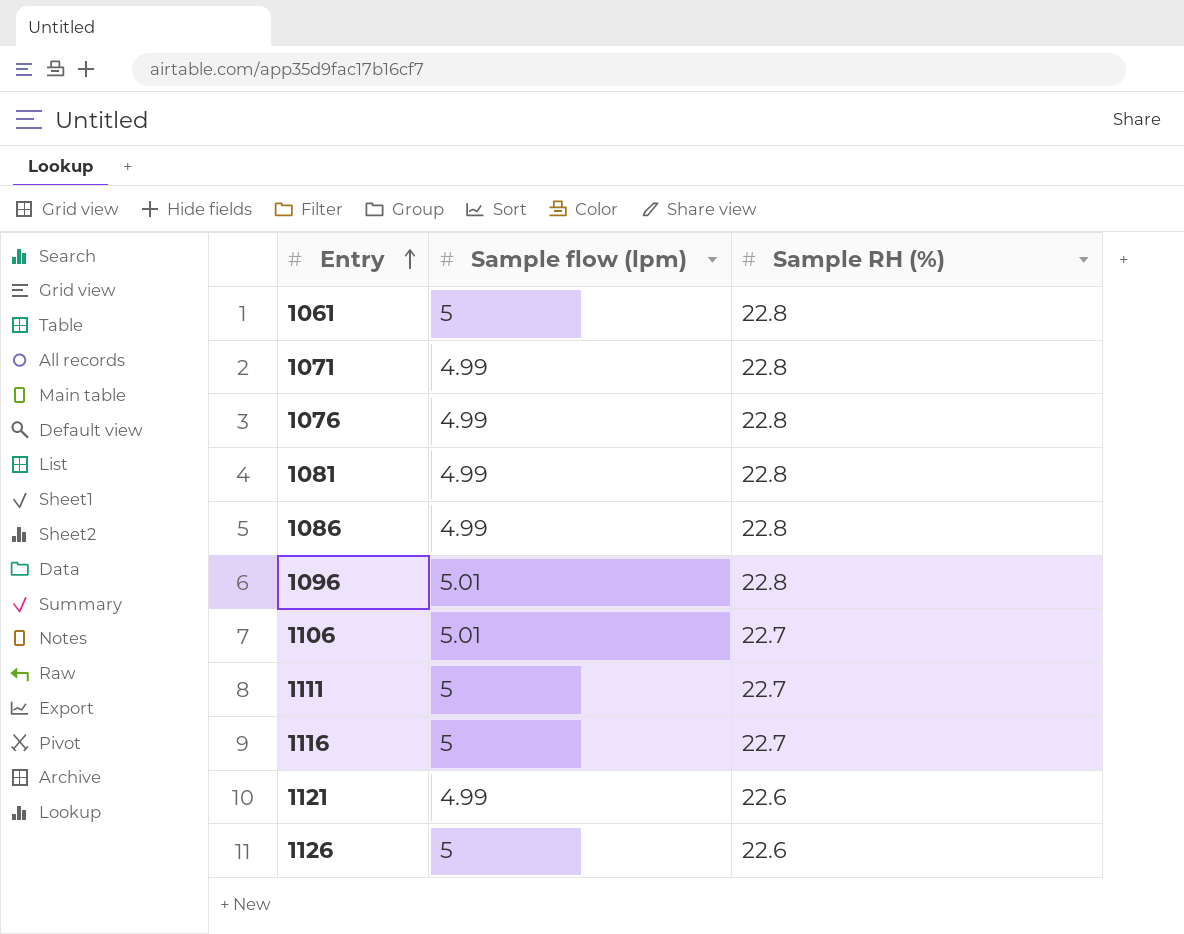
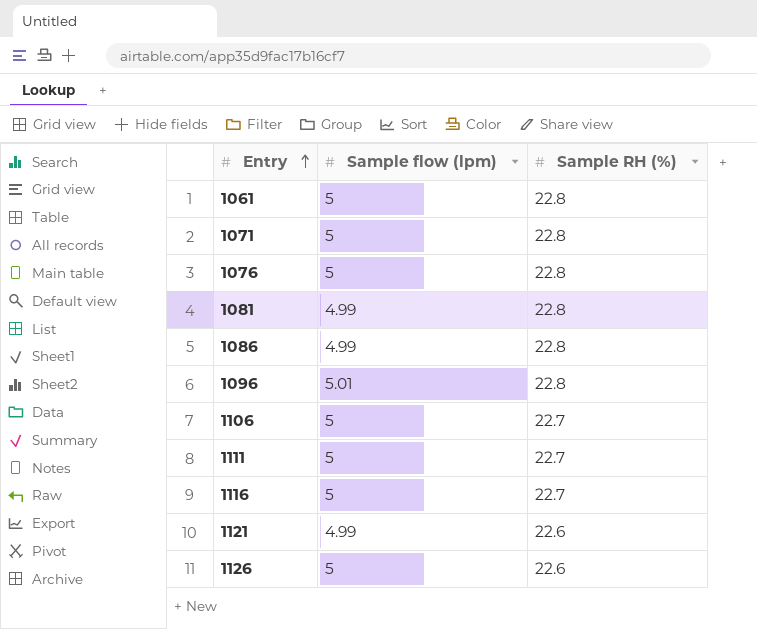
1071 | Sample flow (lpm): 4.99 -> 5
1076 | Sample flow (lpm): 4.99 -> 5
1106 | Sample flow (lpm): 5.01 -> 5

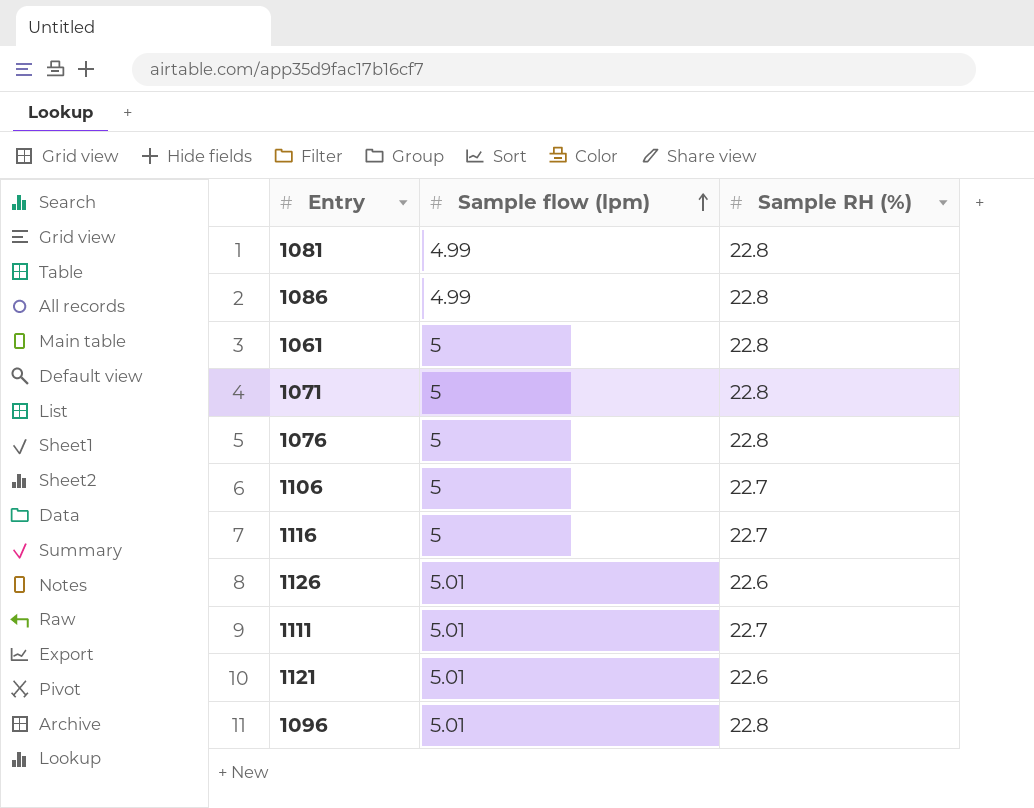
row order: Entry ascending -> Sample flow (lpm) ascending
1126 | Sample flow (lpm): 5 -> 5.01
1111 | Sample flow (lpm): 5 -> 5.01
1121 | Sample flow (lpm): 4.99 -> 5.01

